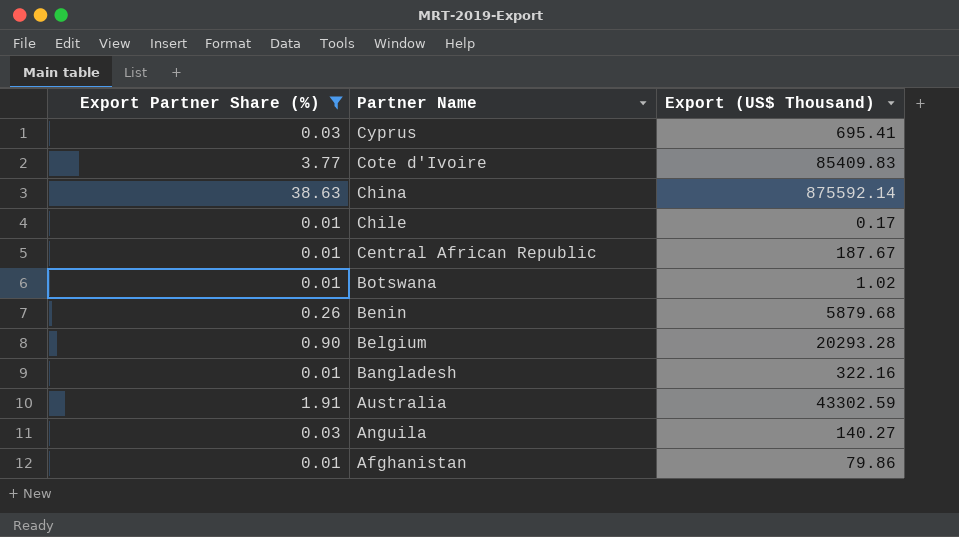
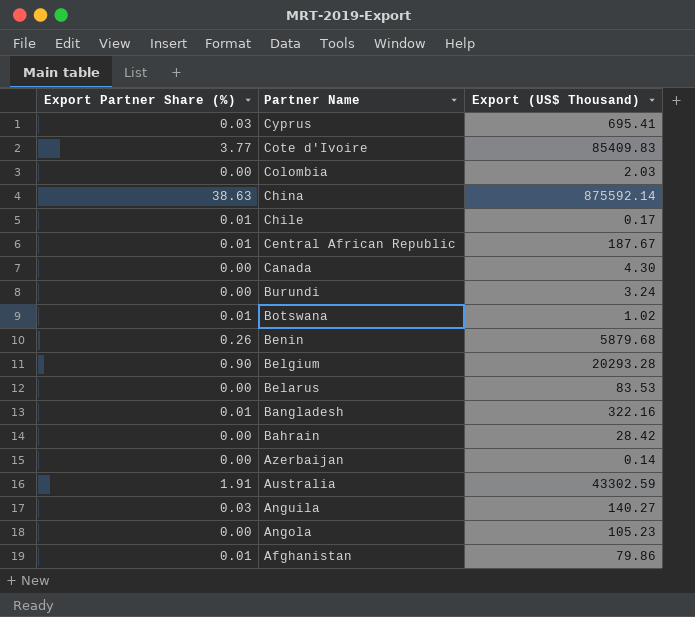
filter: Export Partner Share (%) != 0.00 -> none

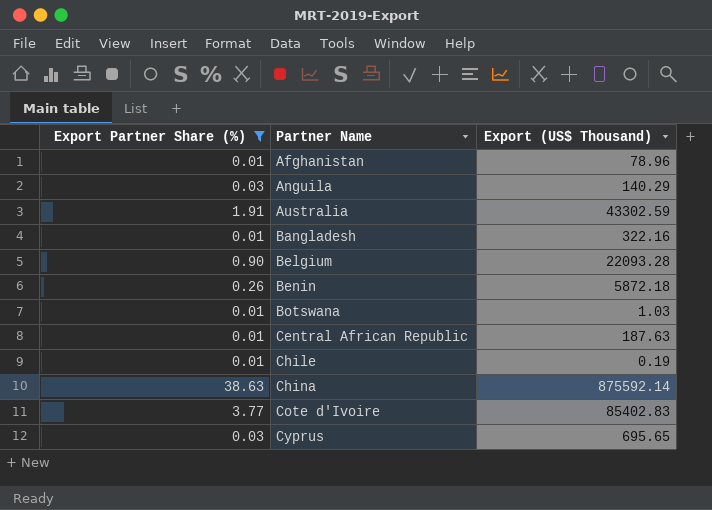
filter: none -> Export Partner Share (%) != 0.00
row order: Partner Name descending -> Partner Name ascending
Afghanistan | Export (US$ Thousand): 79.86 -> 78.96
Anguila | Export (US$ Thousand): 140.27 -> 140.29
Belgium | Export (US$ Thousand): 20293.28 -> 22093.28
Benin | Export (US$ Thousand): 5879.68 -> 5872.18
Botswana | Export (US$ Thousand): 1.02 -> 1.03
Central African Republic | Export (US$ Thousand): 187.67 -> 187.63
Chile | Export (US$ Thousand): 0.17 -> 0.19
Cote d'Ivoire | Export (US$ Thousand): 85409.83 -> 85402.83
Cyprus | Export (US$ Thousand): 695.41 -> 695.65

